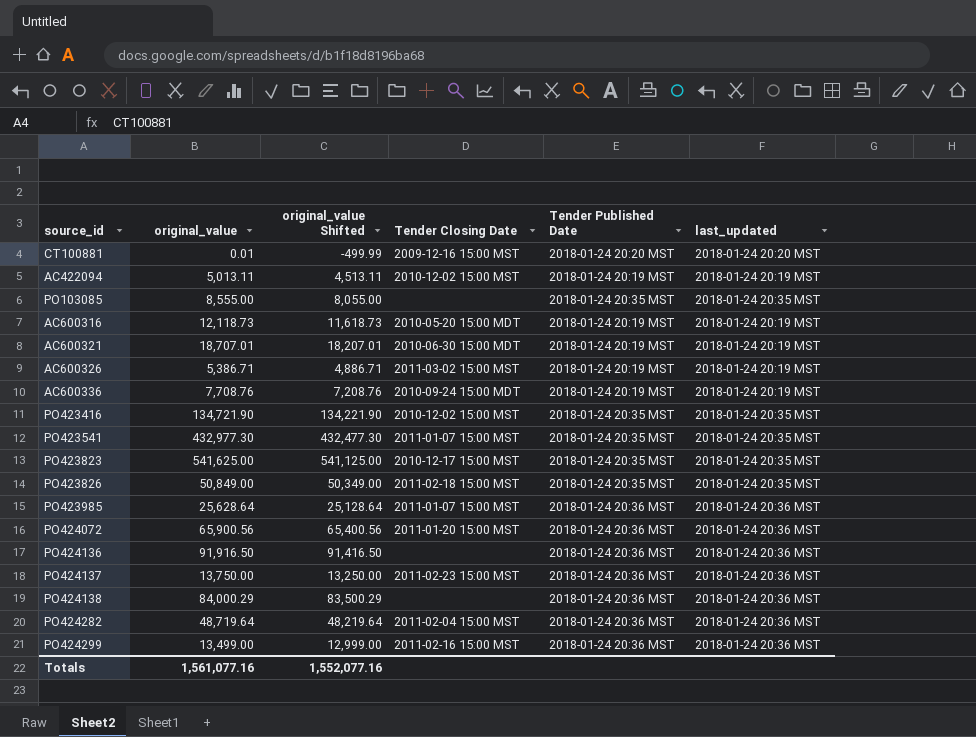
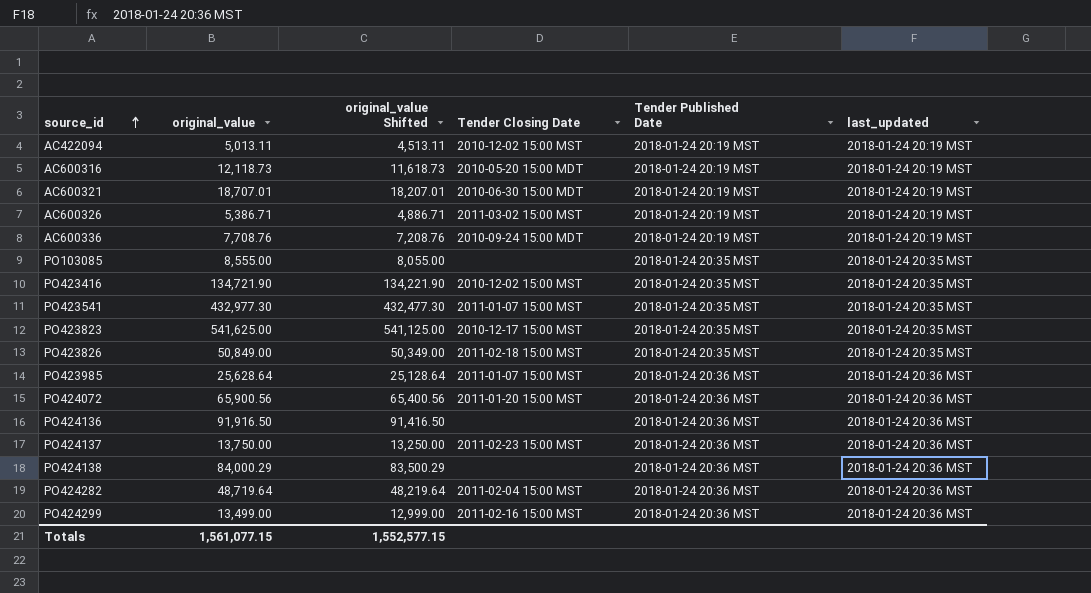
row order: none -> source_id ascending
row CT100881: 0.01 | -499.99 | 2009-12-16 15:00 MST | 2018-01-24 20:20 MST | 2018-01-24 20:20 MST -> none
Totals | original_value: 1,561,077.16 -> 1,561,077.15
Totals | original_value Shifted: 1,552,077.16 -> 1,552,577.15

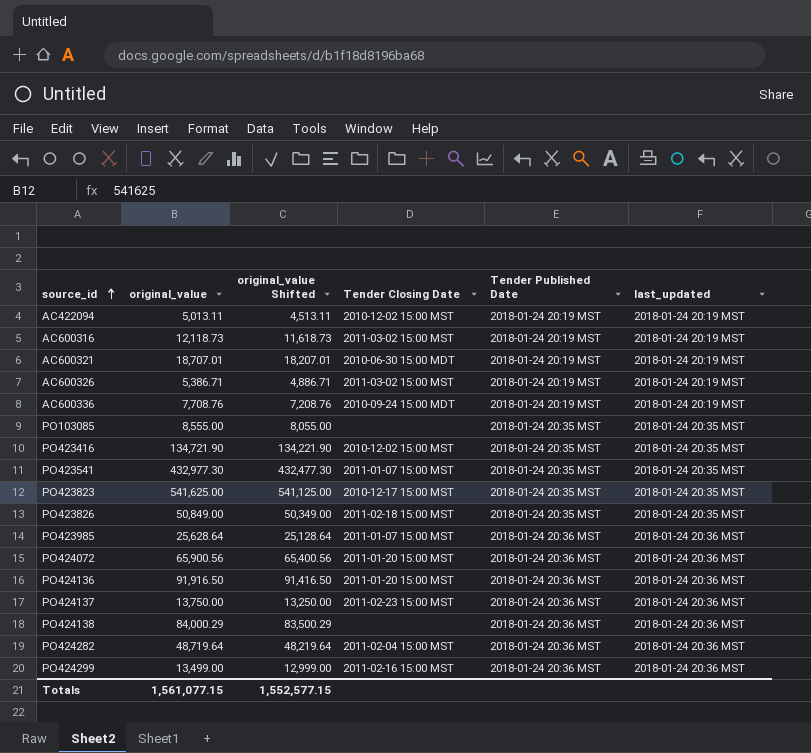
AC600316 | Tender Closing Date: 2010-05-20 15:00 MDT -> 2011-03-02 15:00 MST
PO424136 | Tender Closing Date: none -> 2011-01-20 15:00 MST

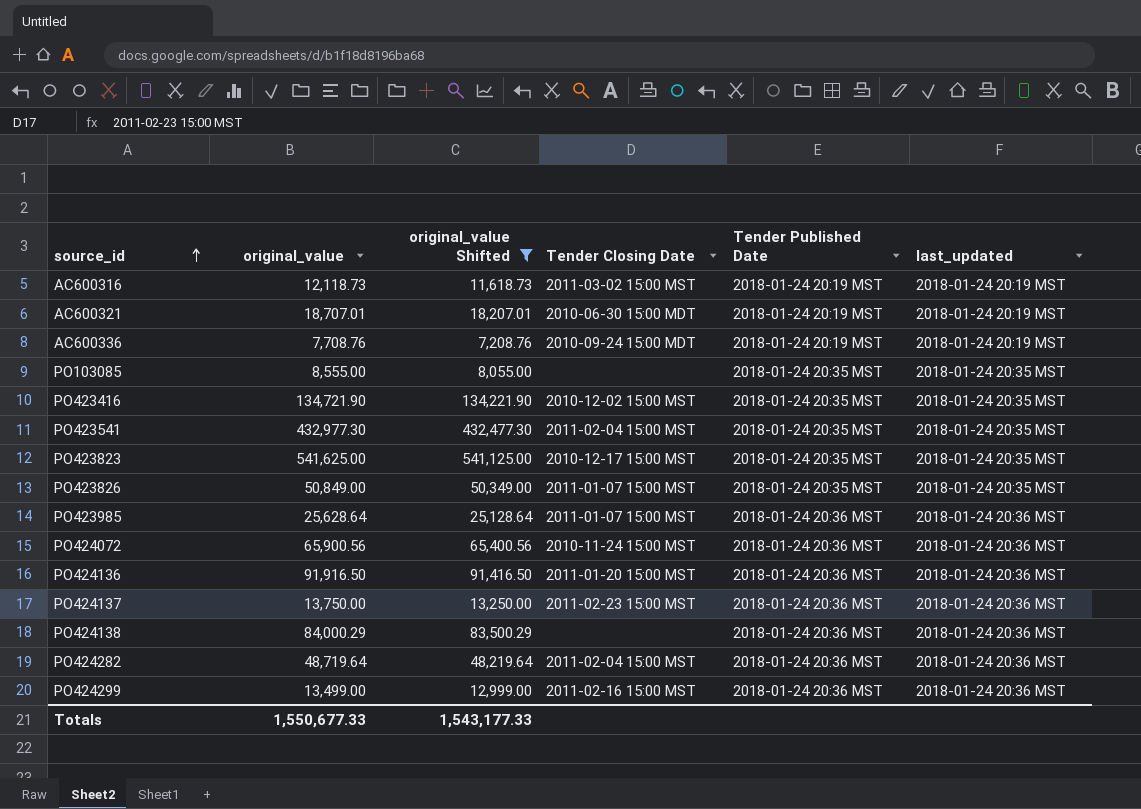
filter: none -> original_value Shifted >= 7,208.76
PO423541 | Tender Closing Date: 2011-01-07 15:00 MST -> 2011-02-04 15:00 MST
PO423826 | Tender Closing Date: 2011-02-18 15:00 MST -> 2011-01-07 15:00 MST
PO424072 | Tender Closing Date: 2011-01-20 15:00 MST -> 2010-11-24 15:00 MST
Totals | original_value: 1,561,077.15 -> 1,550,677.33
Totals | original_value Shifted: 1,552,577.15 -> 1,543,177.33

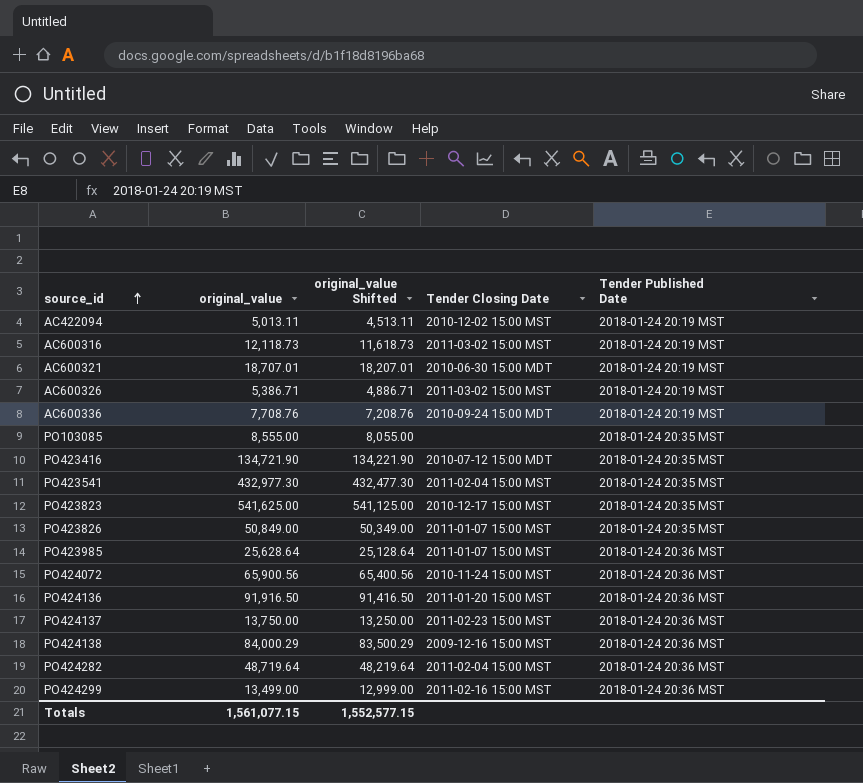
filter: original_value Shifted >= 7,208.76 -> none
column last_updated | position: 6 -> none
PO423416 | Tender Closing Date: 2010-12-02 15:00 MST -> 2010-07-12 15:00 MDT
PO424138 | Tender Closing Date: none -> 2009-12-16 15:00 MST
Totals | original_value: 1,550,677.33 -> 1,561,077.15
Totals | original_value Shifted: 1,543,177.33 -> 1,552,577.15

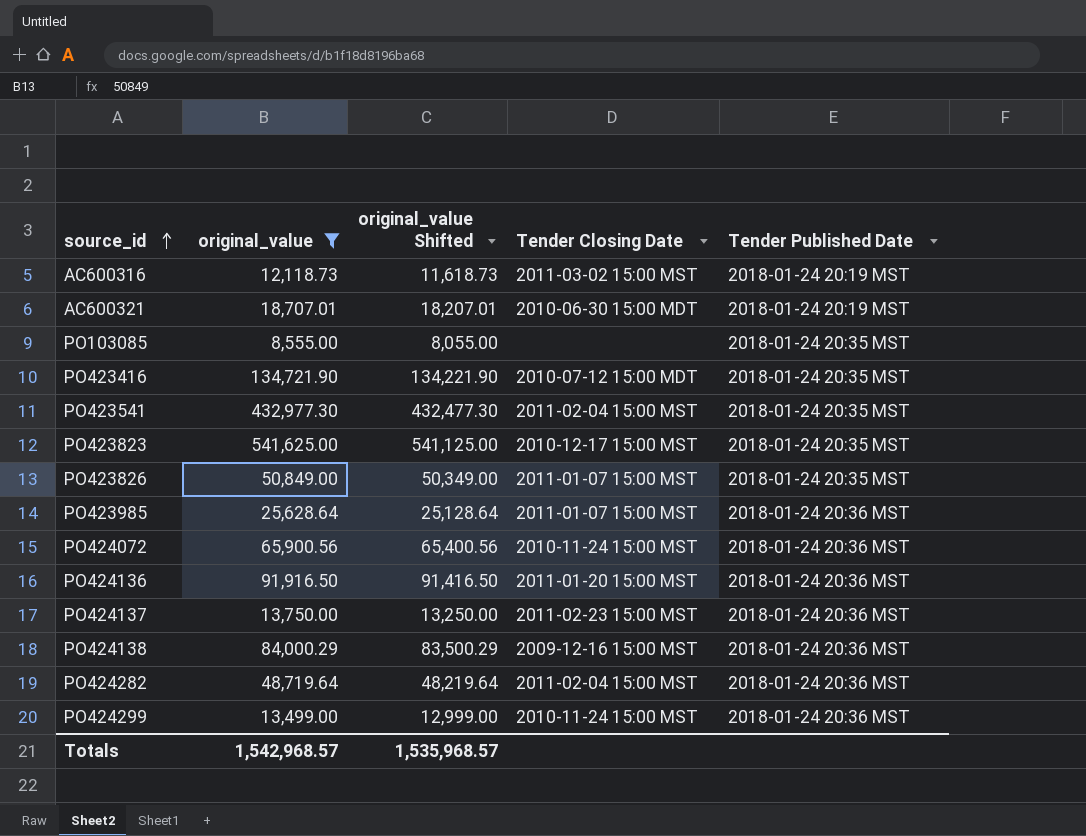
filter: none -> original_value >= 8,555.00
PO424299 | Tender Closing Date: 2011-02-16 15:00 MST -> 2010-11-24 15:00 MST
Totals | original_value: 1,561,077.15 -> 1,542,968.57
Totals | original_value Shifted: 1,552,577.15 -> 1,535,968.57

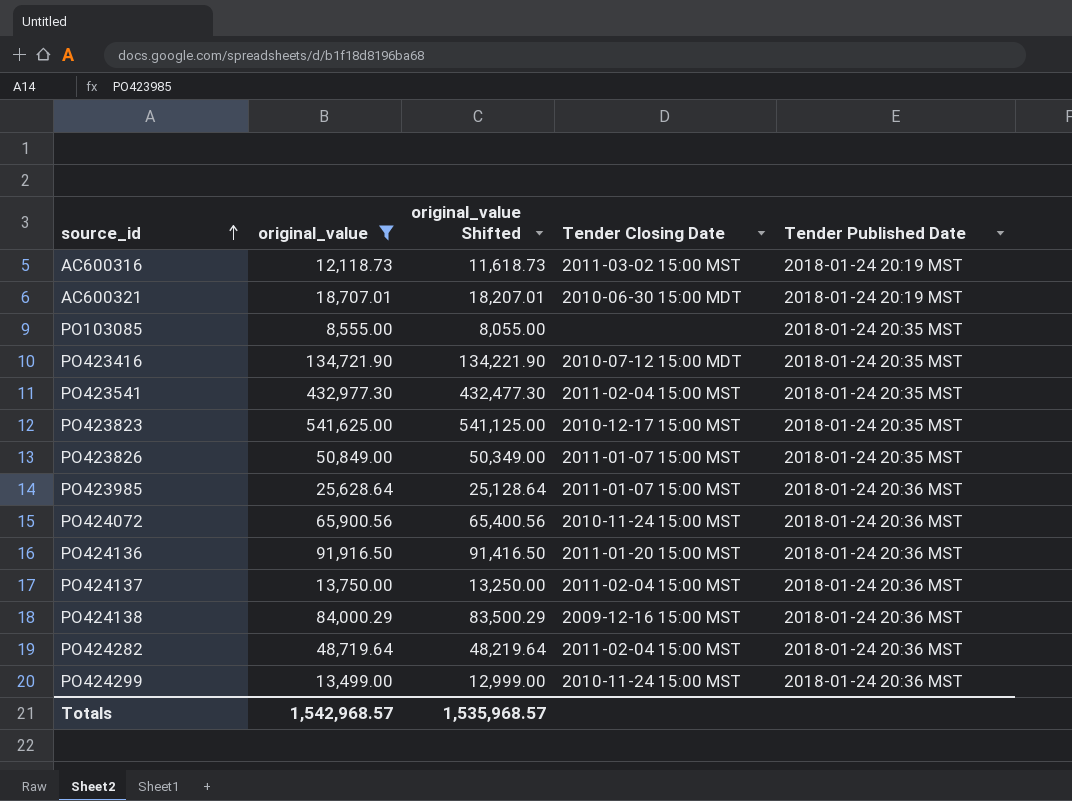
PO424137 | Tender Closing Date: 2011-02-23 15:00 MST -> 2011-02-04 15:00 MST

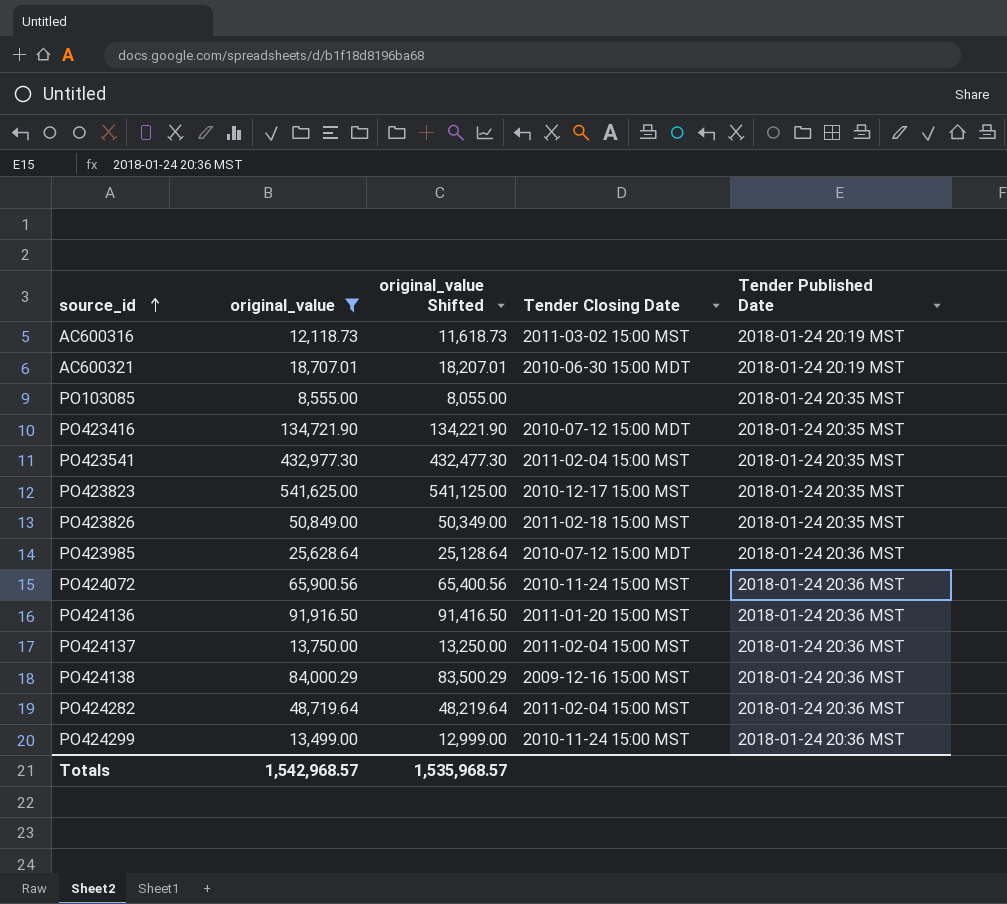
PO423826 | Tender Closing Date: 2011-01-07 15:00 MST -> 2011-02-18 15:00 MST
PO423985 | Tender Closing Date: 2011-01-07 15:00 MST -> 2010-07-12 15:00 MDT

